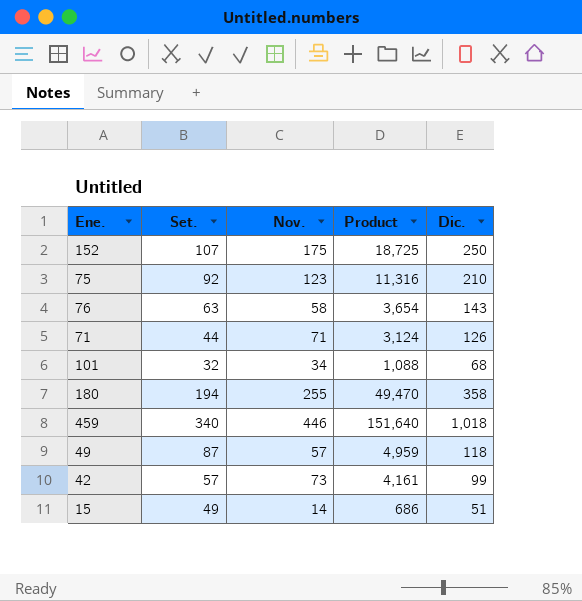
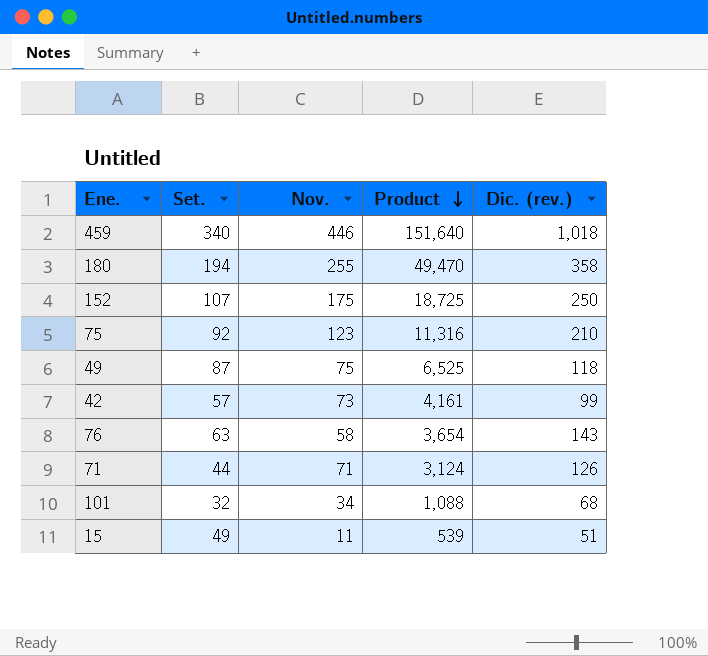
row order: none -> Product descending
column name: Dic. -> Dic. (rev.)
49 | Nov.: 57 -> 75
49 | Product: 4,959 -> 6,525
15 | Nov.: 14 -> 11
15 | Product: 686 -> 539

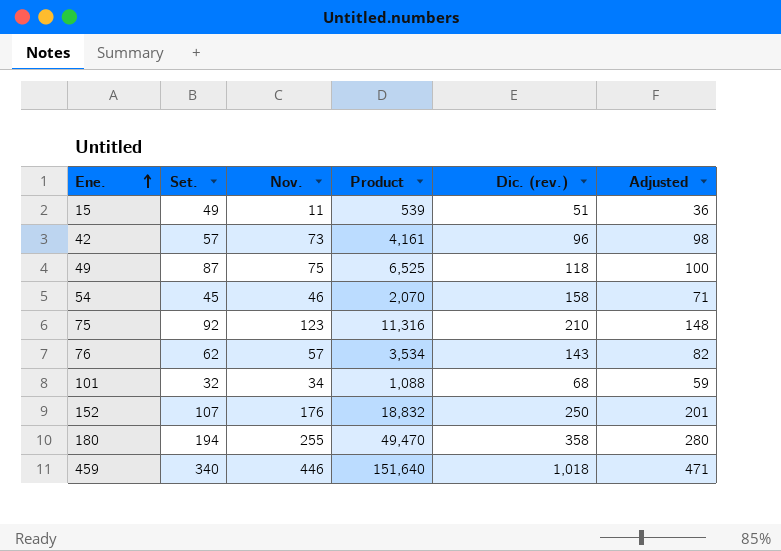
row order: Product descending -> Ene. ascending
column Adjusted | formula: none -> [Nov.] + 25
row 71: 44 | 71 | 3,124 | 126 -> none
42 | Dic. (rev.): 99 -> 96
row 54: none -> 45 | 46 | 2,070 | 158 | 71
76 | Set.: 63 -> 62
76 | Nov.: 58 -> 57
76 | Product: 3,654 -> 3,534
152 | Nov.: 175 -> 176
152 | Product: 18,725 -> 18,832

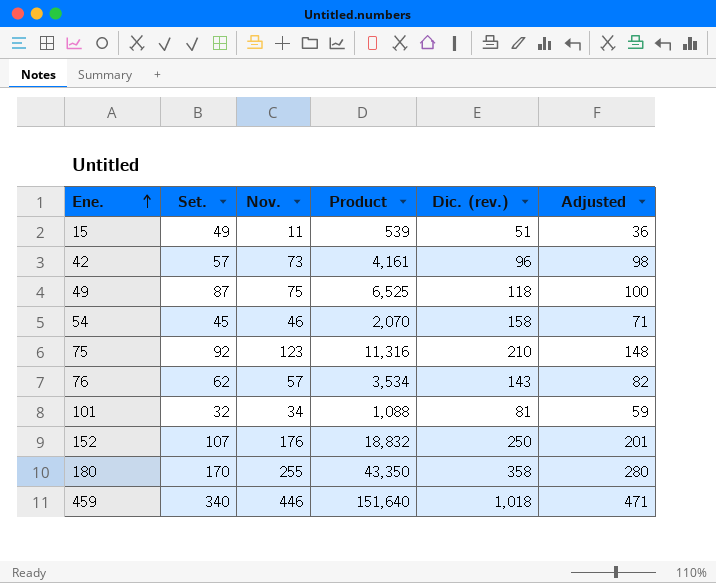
101 | Dic. (rev.): 68 -> 81
180 | Set.: 194 -> 170
180 | Product: 49,470 -> 43,350

